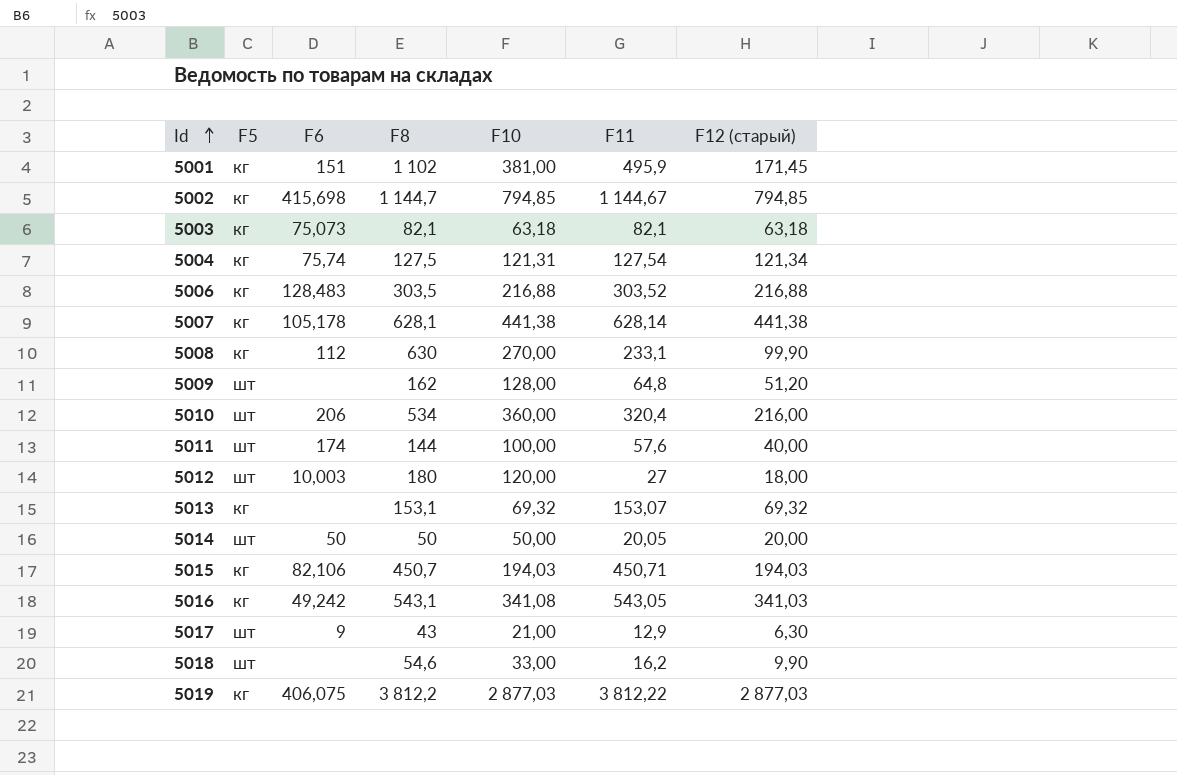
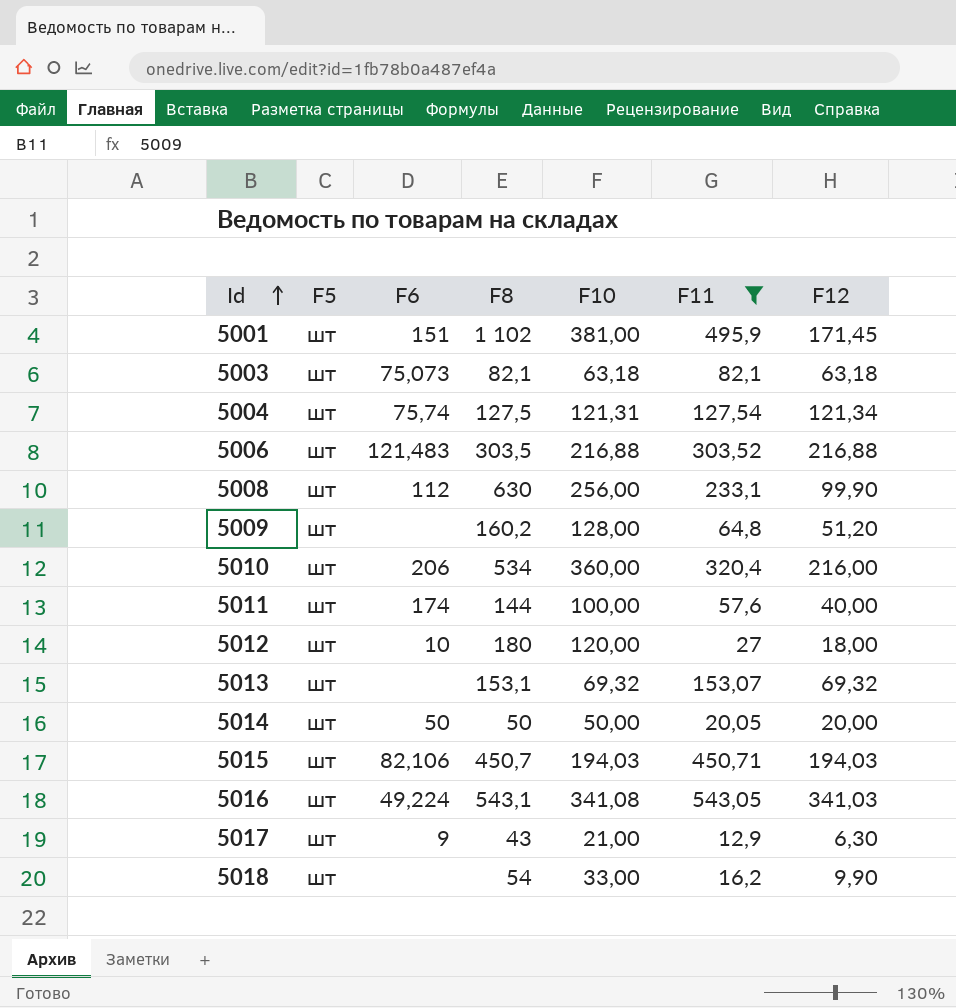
filter: none -> F11 <= 543,05
column name: F12 (старый) -> F12
5001 | F5: кг -> шт
5003 | F5: кг -> шт
5004 | F5: кг -> шт
5006 | F5: кг -> шт
5006 | F6: 128,483 -> 121,483
5008 | F5: кг -> шт
5008 | F10: 270,00 -> 256,00
5009 | F8: 162 -> 160,2
5012 | F6: 10,003 -> 10
5013 | F5: кг -> шт
5015 | F5: кг -> шт
5016 | F5: кг -> шт
5016 | F6: 49,242 -> 49,224
5018 | F8: 54,6 -> 54

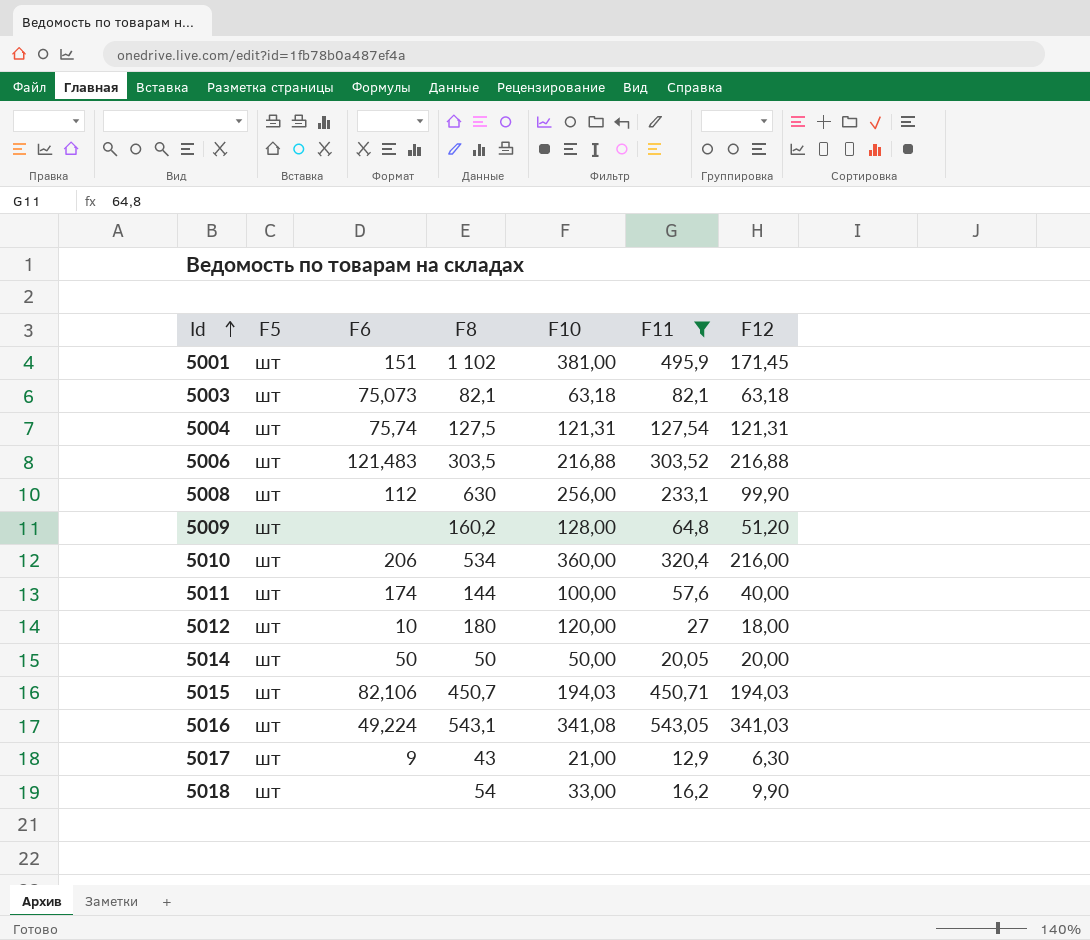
row 5013: шт | none | 153,1 | 69,32 | 153,07 | 69,32 -> none
5004 | F12: 121,34 -> 121,31

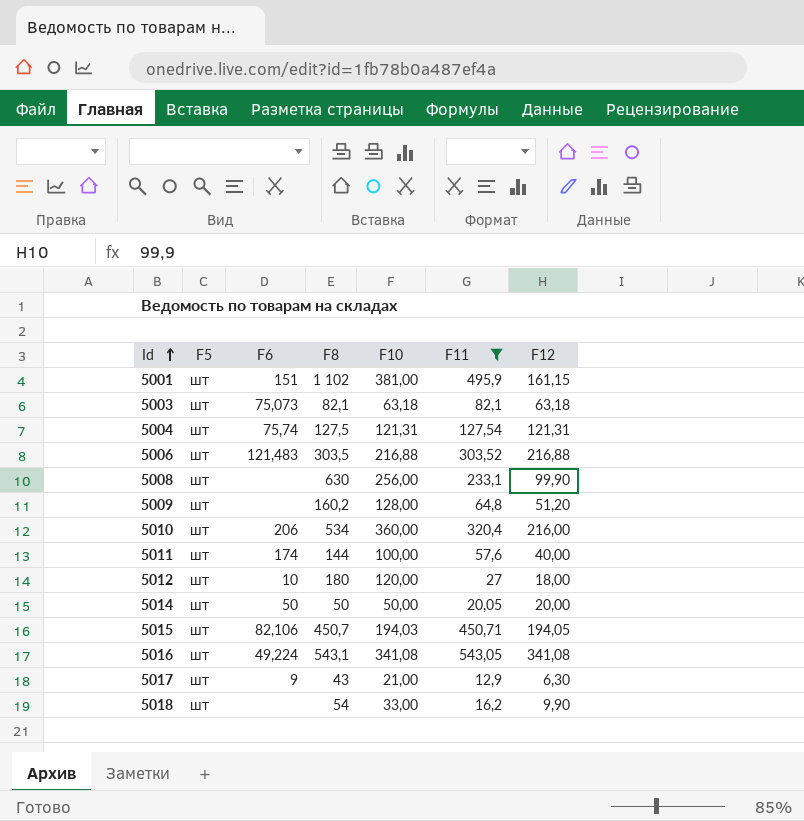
5001 | F12: 171,45 -> 161,15
5008 | F6: 112 -> none
5015 | F12: 194,03 -> 194,05
5016 | F12: 341,03 -> 341,08

